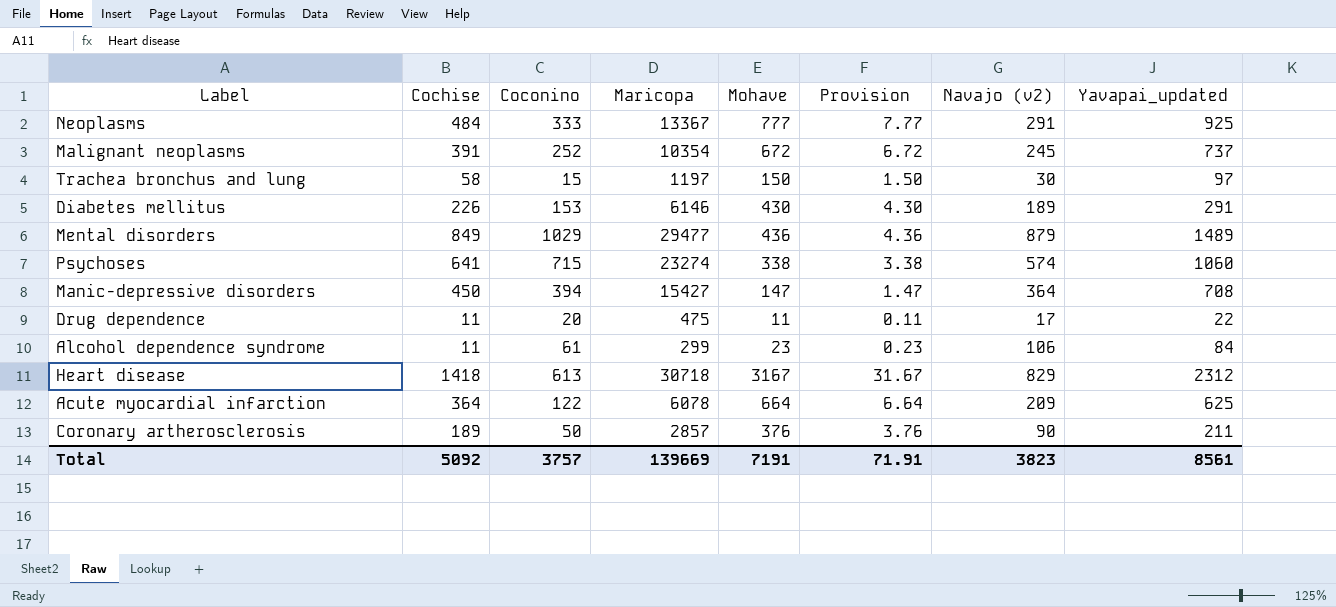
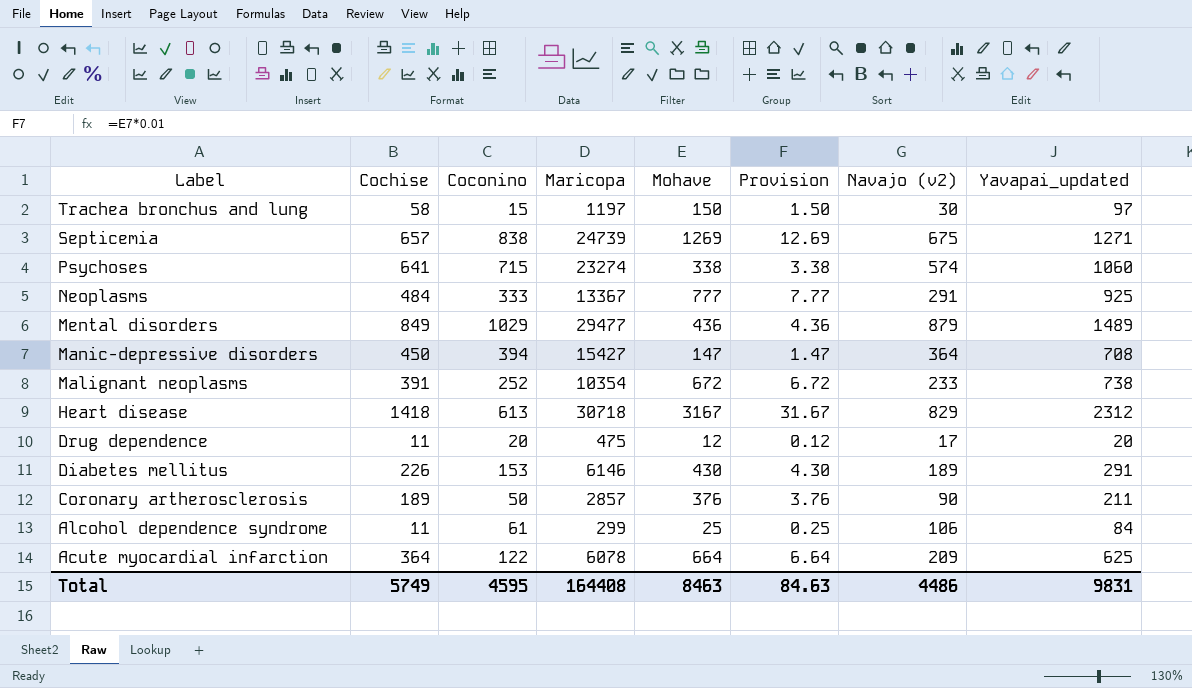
row order: none -> Label descending
row Septicemia: none -> 657 | 838 | 24739 | 1269 | 12.69 | 675 | 1271
Malignant neoplasms | Navajo (v2): 245 -> 233
Malignant neoplasms | Yavapai_updated: 737 -> 738
Drug dependence | Mohave: 11 -> 12
Drug dependence | Provision: 0.11 -> 0.12
Drug dependence | Yavapai_updated: 22 -> 20
Alcohol dependence syndrome | Mohave: 23 -> 25
Alcohol dependence syndrome | Provision: 0.23 -> 0.25
Total | Cochise: 5092 -> 5749
Total | Coconino: 3757 -> 4595
Total | Maricopa: 139669 -> 164408
Total | Mohave: 7191 -> 8463
Total | Provision: 71.91 -> 84.63
Total | Navajo (v2): 3823 -> 4486
Total | Yavapai_updated: 8561 -> 9831

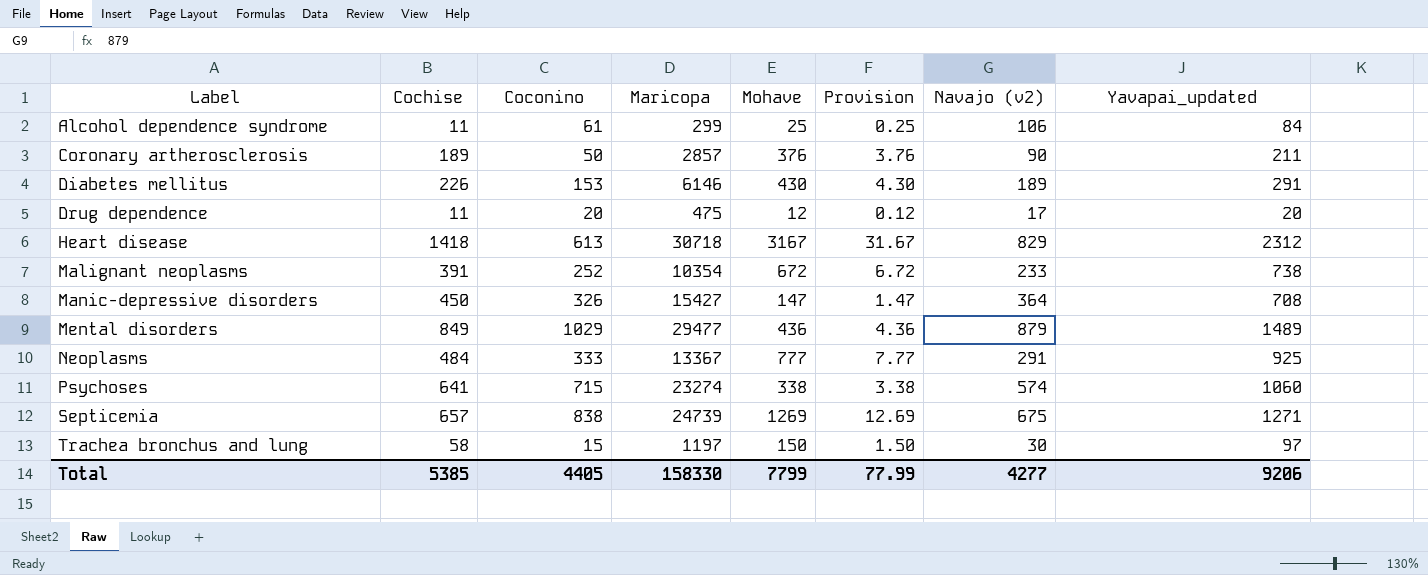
row order: Label descending -> Label ascending
row Acute myocardial infarction: 364 | 122 | 6078 | 664 | 6.64 | 209 | 625 -> none
Manic-depressive disorders | Coconino: 394 -> 326
Total | Cochise: 5749 -> 5385
Total | Coconino: 4595 -> 4405
Total | Maricopa: 164408 -> 158330
Total | Mohave: 8463 -> 7799
Total | Provision: 84.63 -> 77.99
Total | Navajo (v2): 4486 -> 4277
Total | Yavapai_updated: 9831 -> 9206

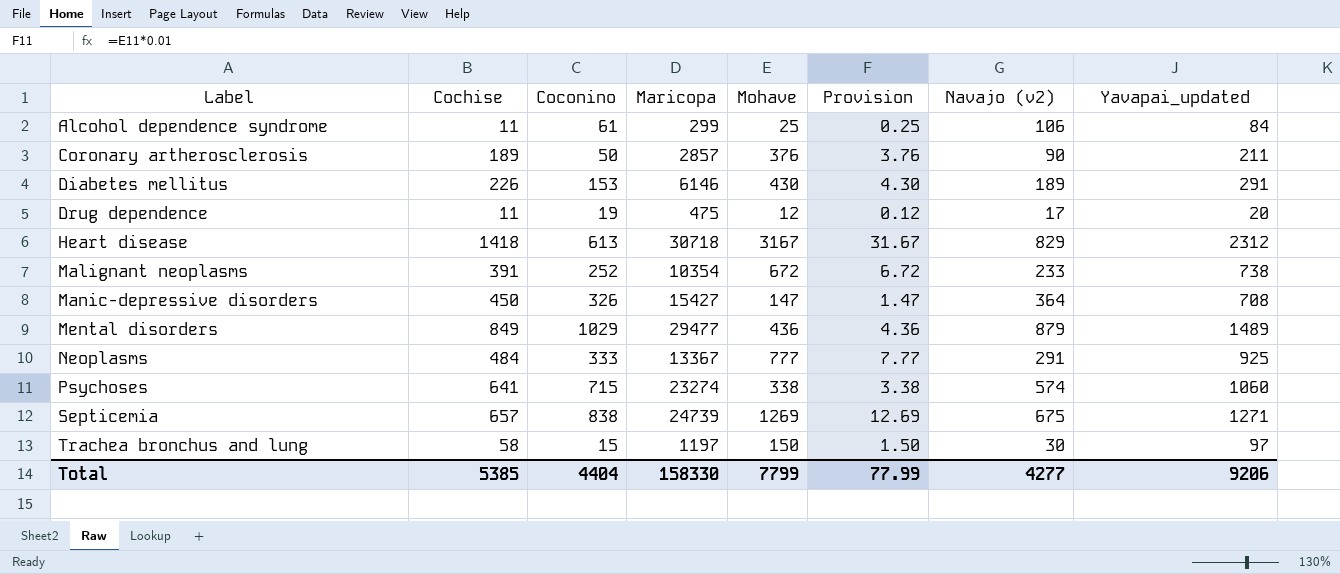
Drug dependence | Coconino: 20 -> 19
Total | Coconino: 4405 -> 4404

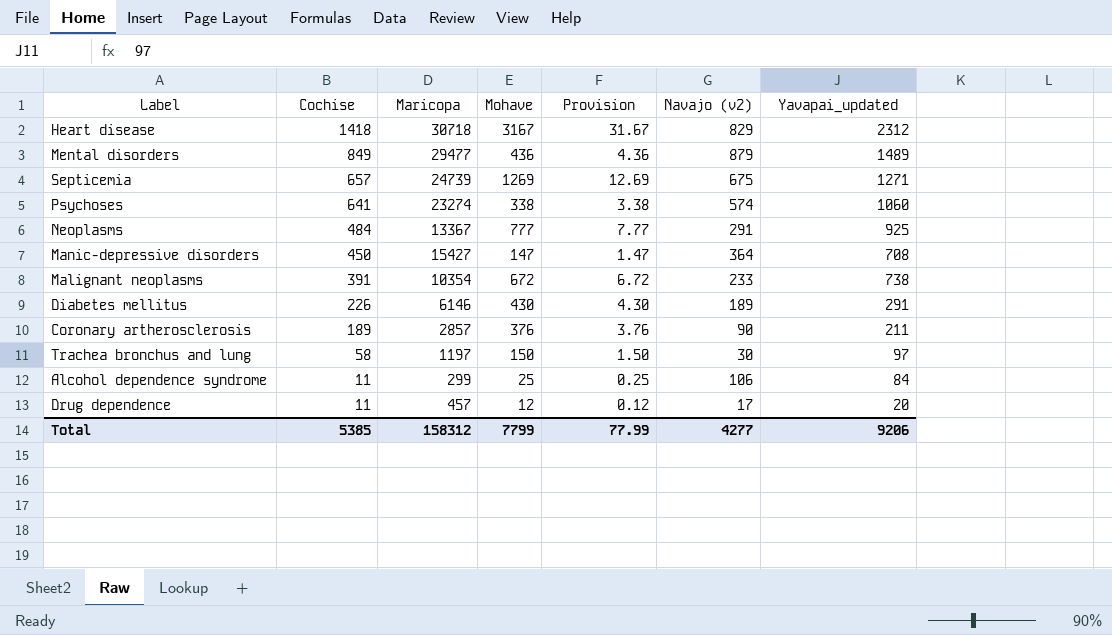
row order: Label ascending -> Cochise descending
column Coconino | position: 3 -> none
Drug dependence | Maricopa: 475 -> 457
Total | Maricopa: 158330 -> 158312

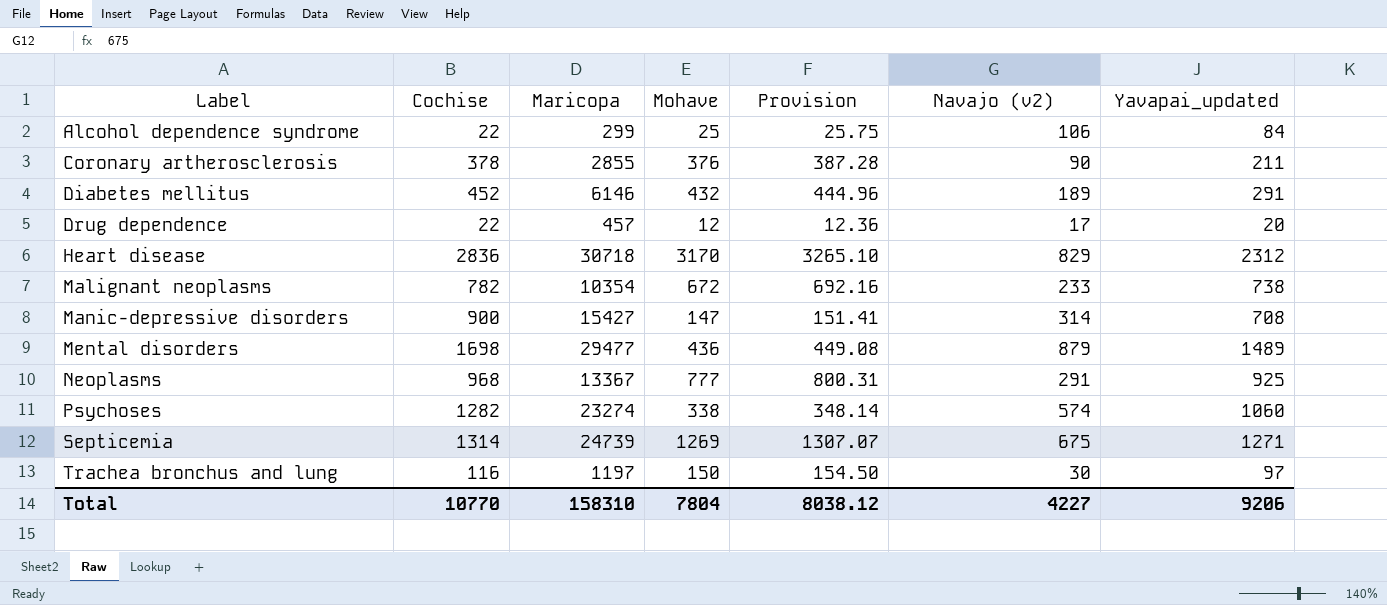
row order: Cochise descending -> Label ascending
column Provision | formula: [Mohave] * 0.01 -> [Mohave] * 1.03
Alcohol dependence syndrome | Cochise: 11 -> 22
Coronary artherosclerosis | Cochise: 189 -> 378
Coronary artherosclerosis | Maricopa: 2857 -> 2855
Diabetes mellitus | Cochise: 226 -> 452
Diabetes mellitus | Mohave: 430 -> 432
Drug dependence | Cochise: 11 -> 22
Heart disease | Cochise: 1418 -> 2836
Heart disease | Mohave: 3167 -> 3170
Malignant neoplasms | Cochise: 391 -> 782
Manic-depressive disorders | Cochise: 450 -> 900
Manic-depressive disorders | Navajo (v2): 364 -> 314
Mental disorders | Cochise: 849 -> 1698
Neoplasms | Cochise: 484 -> 968
Psychoses | Cochise: 641 -> 1282
Septicemia | Cochise: 657 -> 1314
Trachea bronchus and lung | Cochise: 58 -> 116
Total | Cochise: 5385 -> 10770
Total | Maricopa: 158312 -> 158310
Total | Mohave: 7799 -> 7804
Total | Provision: 77.99 -> 8038.12
Total | Navajo (v2): 4277 -> 4227

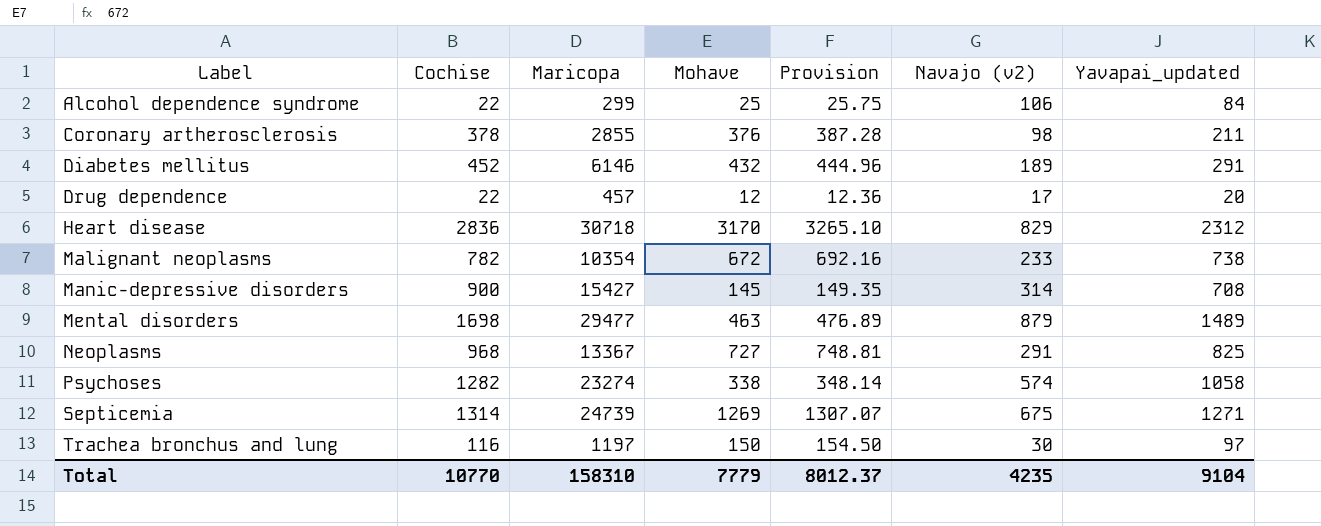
Coronary artherosclerosis | Navajo (v2): 90 -> 98
Manic-depressive disorders | Mohave: 147 -> 145
Manic-depressive disorders | Provision: 151.41 -> 149.35
Mental disorders | Mohave: 436 -> 463
Mental disorders | Provision: 449.08 -> 476.89
Neoplasms | Mohave: 777 -> 727
Neoplasms | Provision: 800.31 -> 748.81
Neoplasms | Yavapai_updated: 925 -> 825
Psychoses | Yavapai_updated: 1060 -> 1058
Total | Mohave: 7804 -> 7779
Total | Provision: 8038.12 -> 8012.37
Total | Navajo (v2): 4227 -> 4235
Total | Yavapai_updated: 9206 -> 9104

